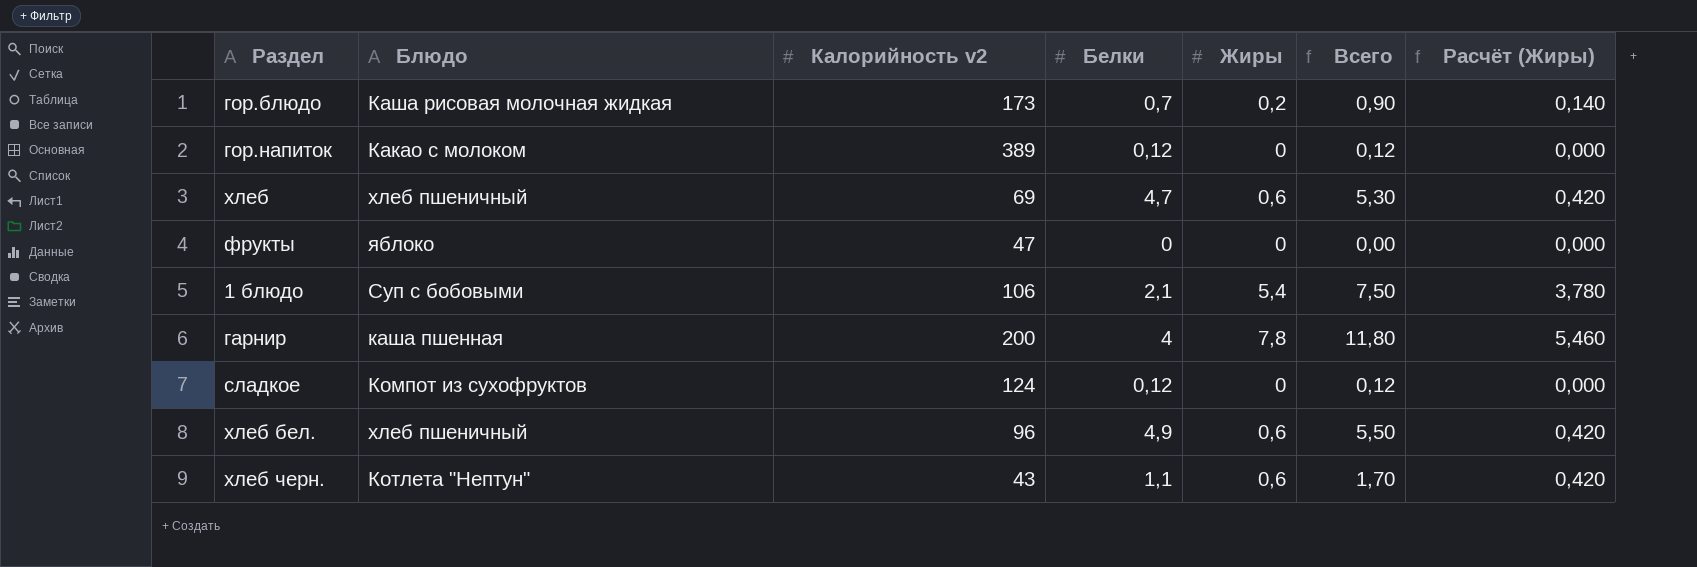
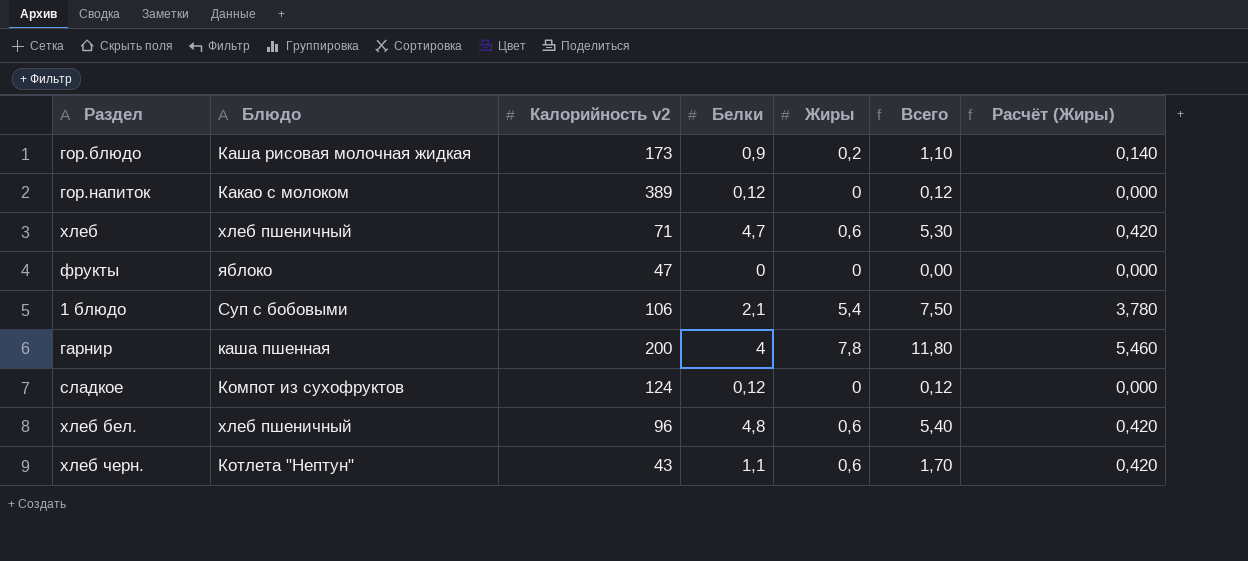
гор.блюдо | Белки: 0,7 -> 0,9
гор.блюдо | Всего: 0,90 -> 1,10
хлеб | Калорийность v2: 69 -> 71
хлеб бел. | Белки: 4,9 -> 4,8
хлеб бел. | Всего: 5,50 -> 5,40

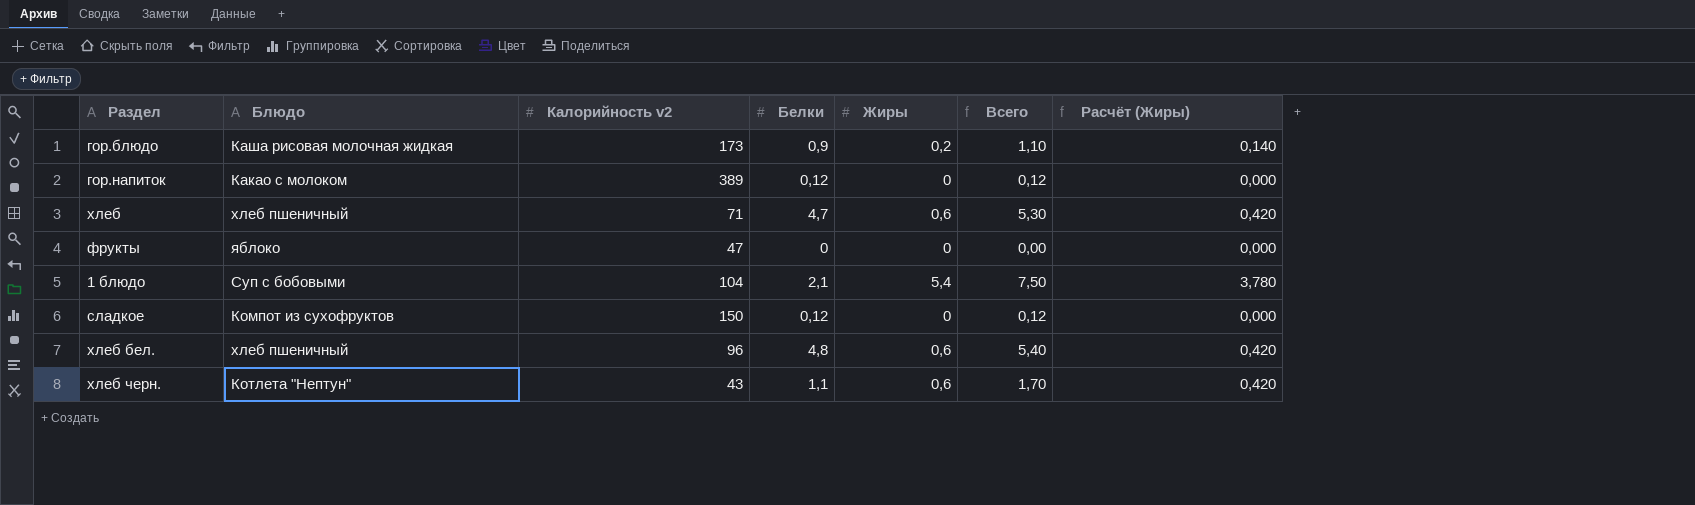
row гарнир: каша пшенная | 200 | 4 | 7,8 | 11,80 | 5,460 -> none
1 блюдо | Калорийность v2: 106 -> 104
сладкое | Калорийность v2: 124 -> 150

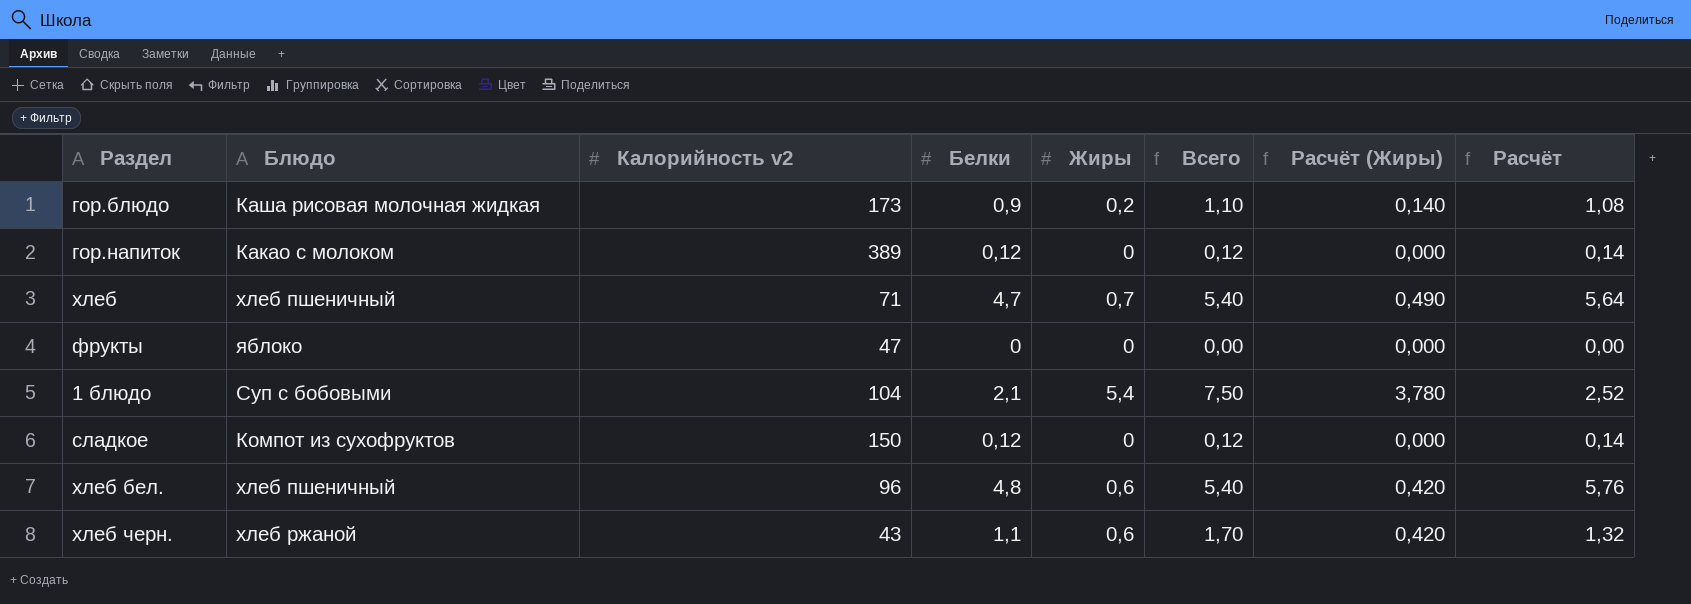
column Расчёт | formula: none -> [Белки] * 1,2
хлеб | Жиры: 0,6 -> 0,7
хлеб | Всего: 5,30 -> 5,40
хлеб | Расчёт (Жиры): 0,420 -> 0,490
хлеб черн. | Блюдо: Котлета "Нептун" -> хлеб ржаной

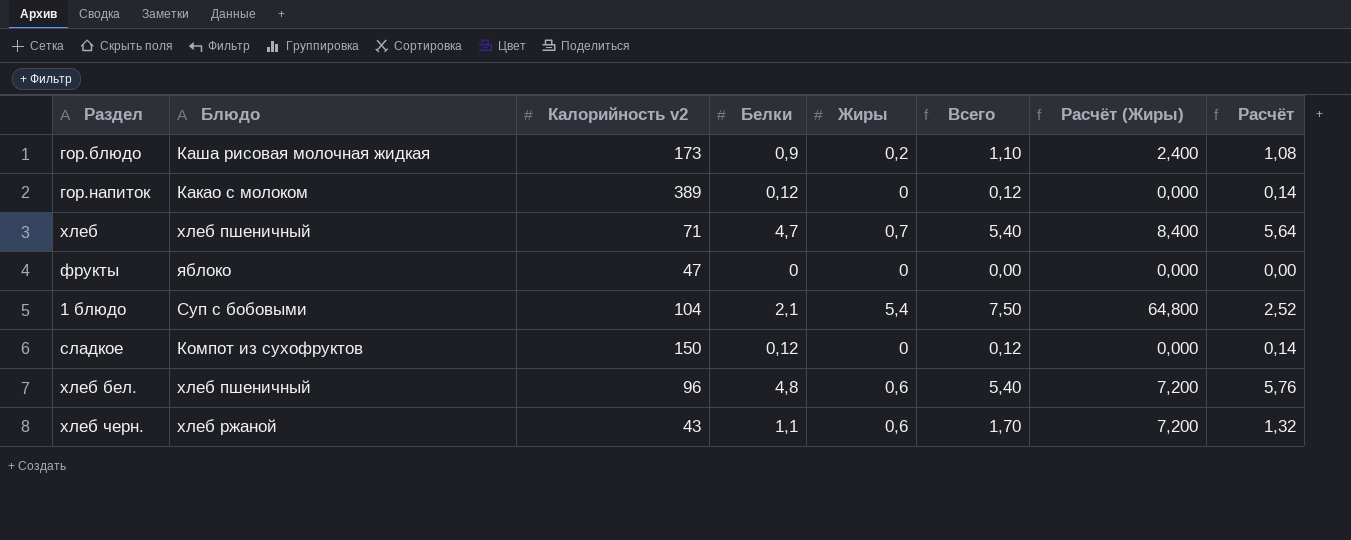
column Расчёт (Жиры) | formula: [Жиры] * 0,7 -> [Жиры] * 12

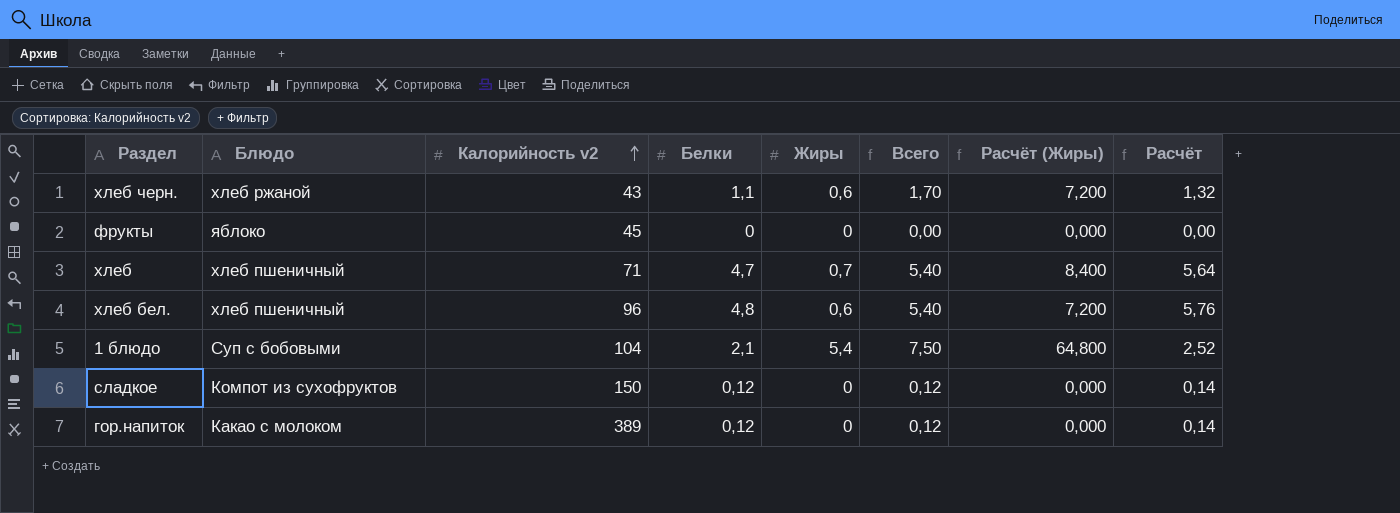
row order: none -> Калорийность v2 ascending
row гор.блюдо: Каша рисовая молочная жидкая | 173 | 0,9 | 0,2 | 1,10 | 2,400 | 1,08 -> none
фрукты | Калорийность v2: 47 -> 45

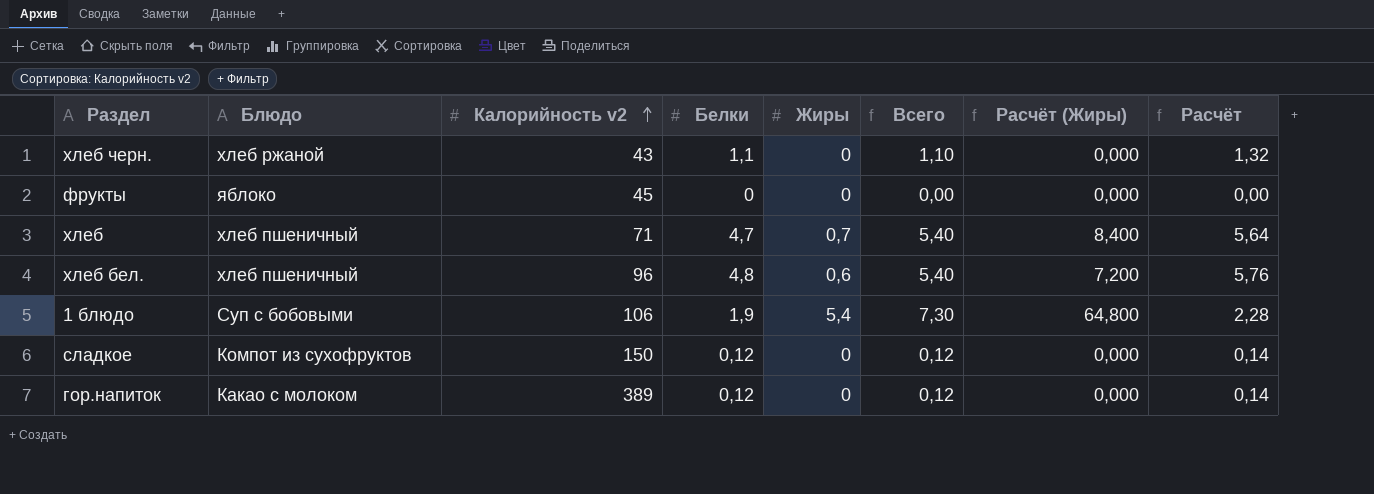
хлеб черн. | Жиры: 0,6 -> 0
хлеб черн. | Всего: 1,70 -> 1,10
хлеб черн. | Расчёт (Жиры): 7,200 -> 0,000
1 блюдо | Калорийность v2: 104 -> 106
1 блюдо | Белки: 2,1 -> 1,9
1 блюдо | Всего: 7,50 -> 7,30
1 блюдо | Расчёт: 2,52 -> 2,28

